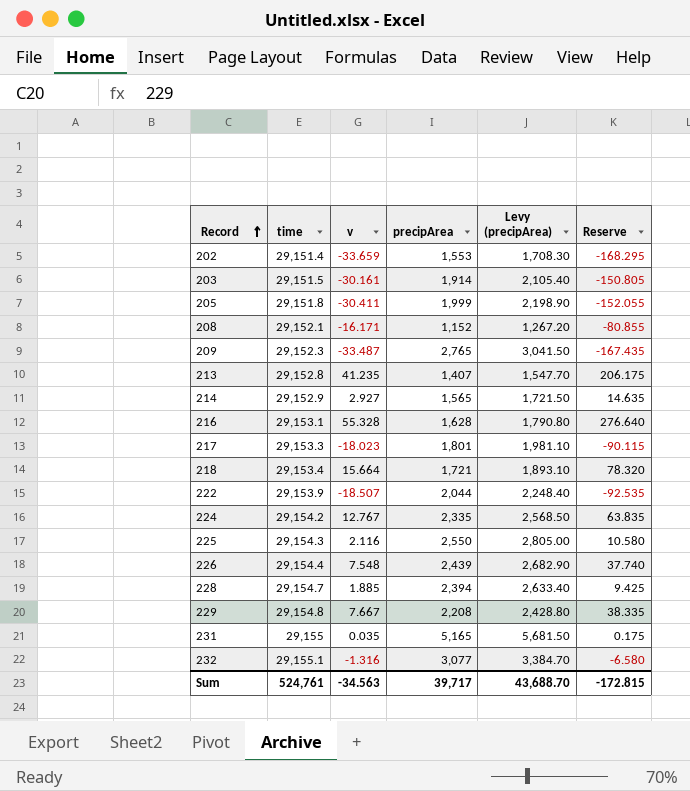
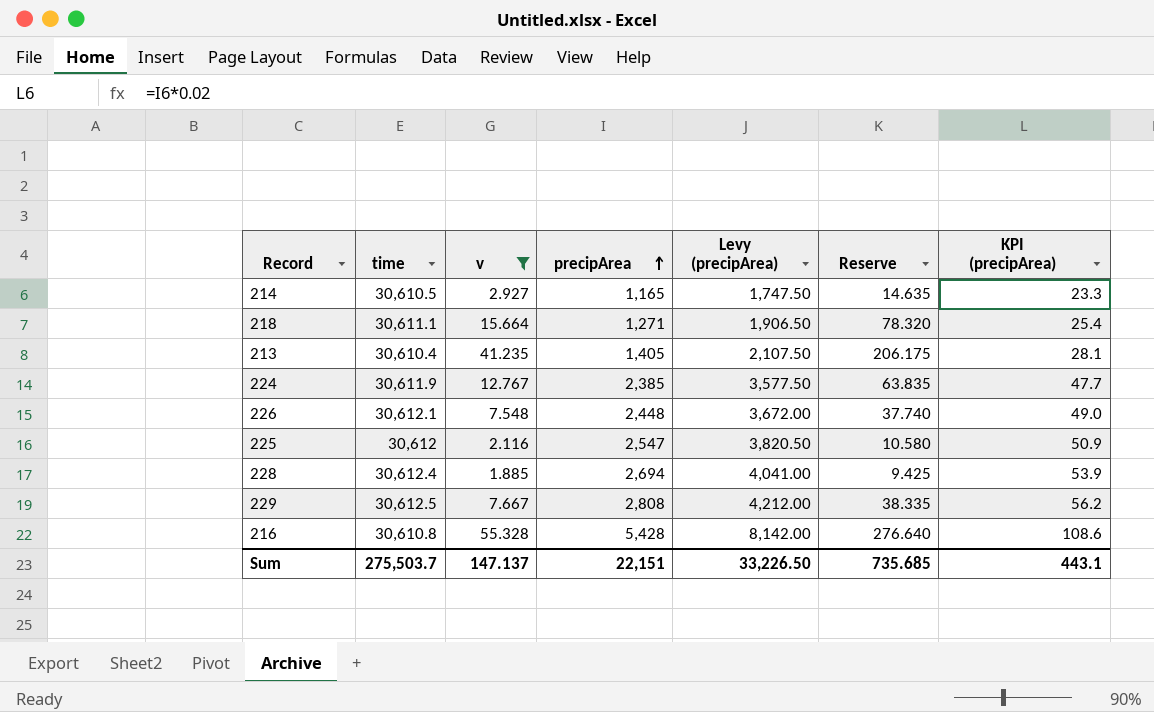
filter: none -> v >= 1.885
row order: Record ascending -> precipArea ascending
column Levy (precipArea) | formula: [precipArea] * 1.1 -> [precipArea] * 1.5
column KPI (precipArea) | formula: none -> [precipArea] * 0.02
214 | time: 29,152.9 -> 30,610.5
214 | precipArea: 1,565 -> 1,165
218 | time: 29,153.4 -> 30,611.1
218 | precipArea: 1,721 -> 1,271
213 | time: 29,152.8 -> 30,610.4
213 | precipArea: 1,407 -> 1,405
224 | time: 29,154.2 -> 30,611.9
224 | precipArea: 2,335 -> 2,385
226 | time: 29,154.4 -> 30,612.1
226 | precipArea: 2,439 -> 2,448
225 | time: 29,154.3 -> 30,612
225 | precipArea: 2,550 -> 2,547
228 | time: 29,154.7 -> 30,612.4
228 | precipArea: 2,394 -> 2,694
229 | time: 29,154.8 -> 30,612.5
229 | precipArea: 2,208 -> 2,808
216 | time: 29,153.1 -> 30,610.8
216 | precipArea: 1,628 -> 5,428
Sum | time: 524,761 -> 275,503.7
Sum | v: -34.563 -> 147.137
Sum | precipArea: 39,717 -> 22,151
Sum | Levy (precipArea): 43,688.70 -> 33,226.50
Sum | Reserve: -172.815 -> 735.685

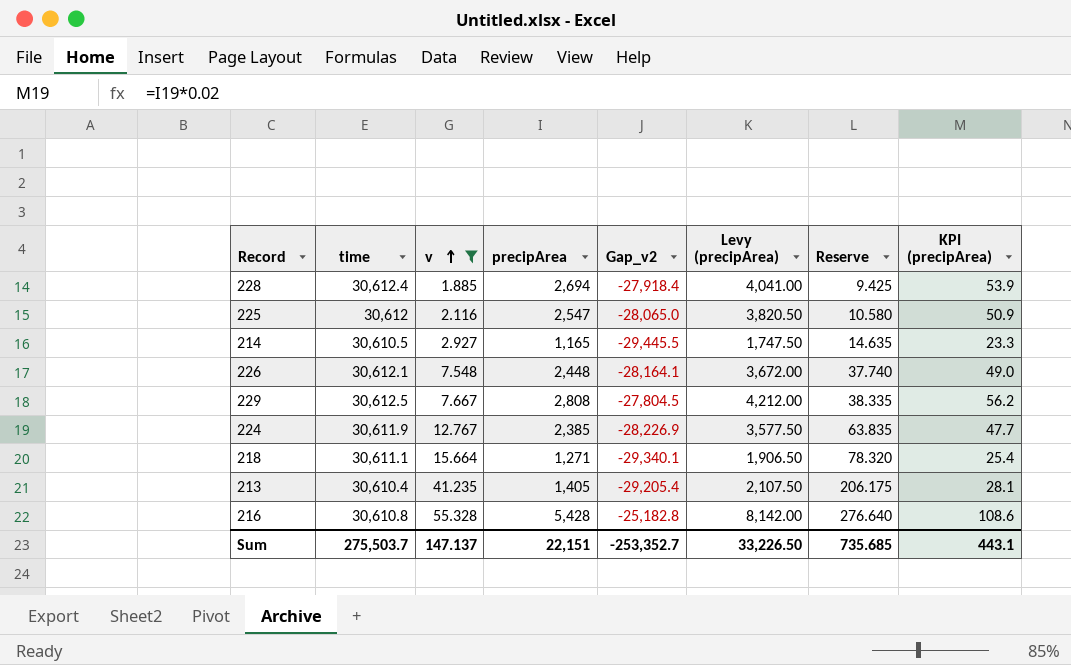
row order: precipArea ascending -> v ascending
column Gap_v2 | formula: none -> [precipArea] - [time]

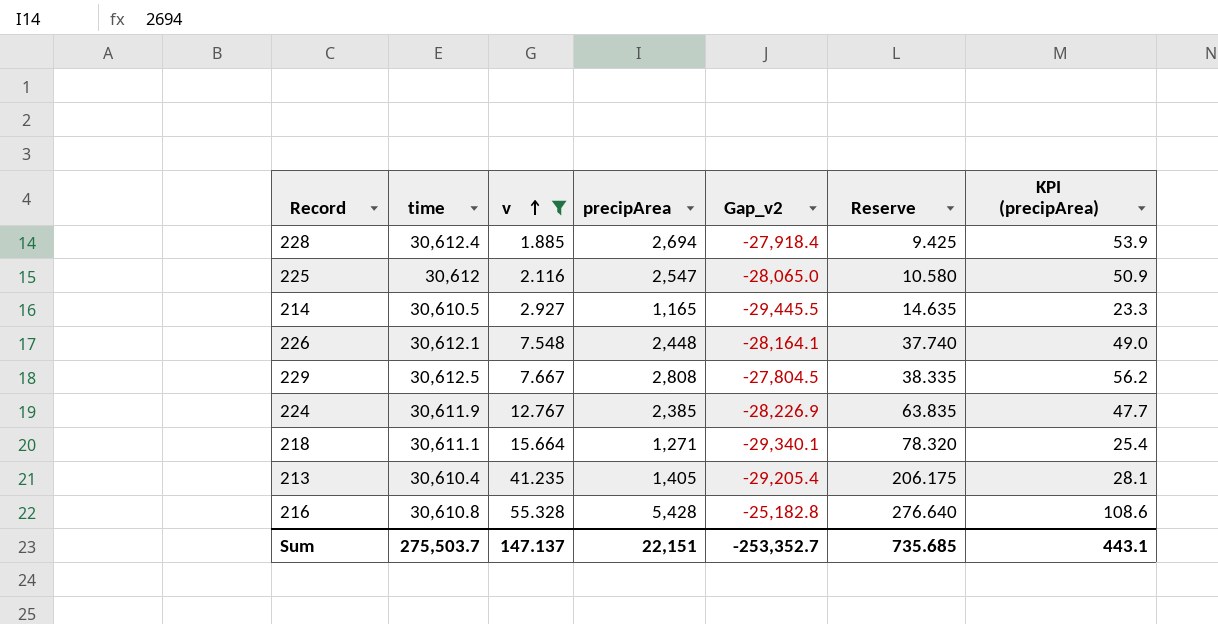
column Levy (precipArea) | formula: [precipArea] * 1.5 -> none

